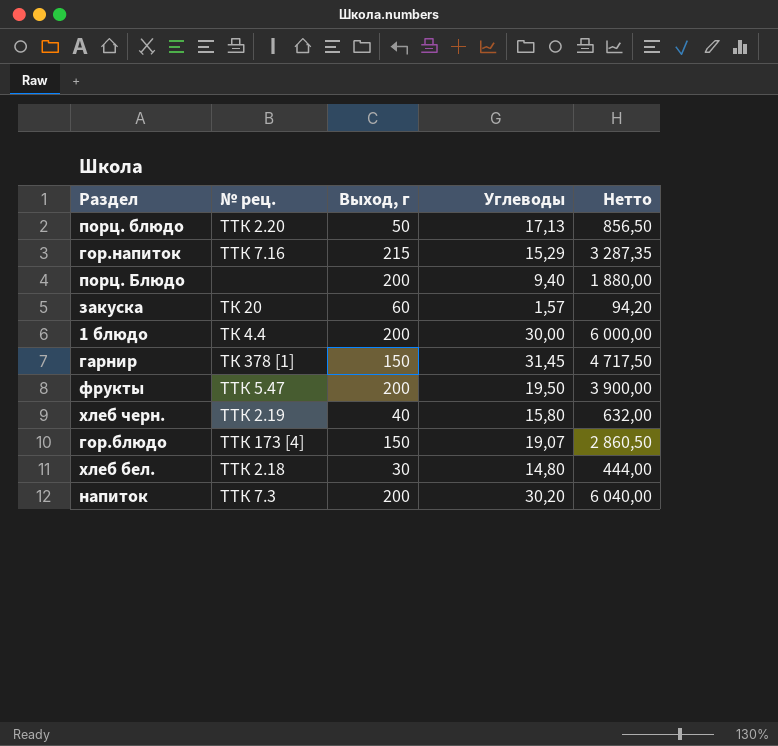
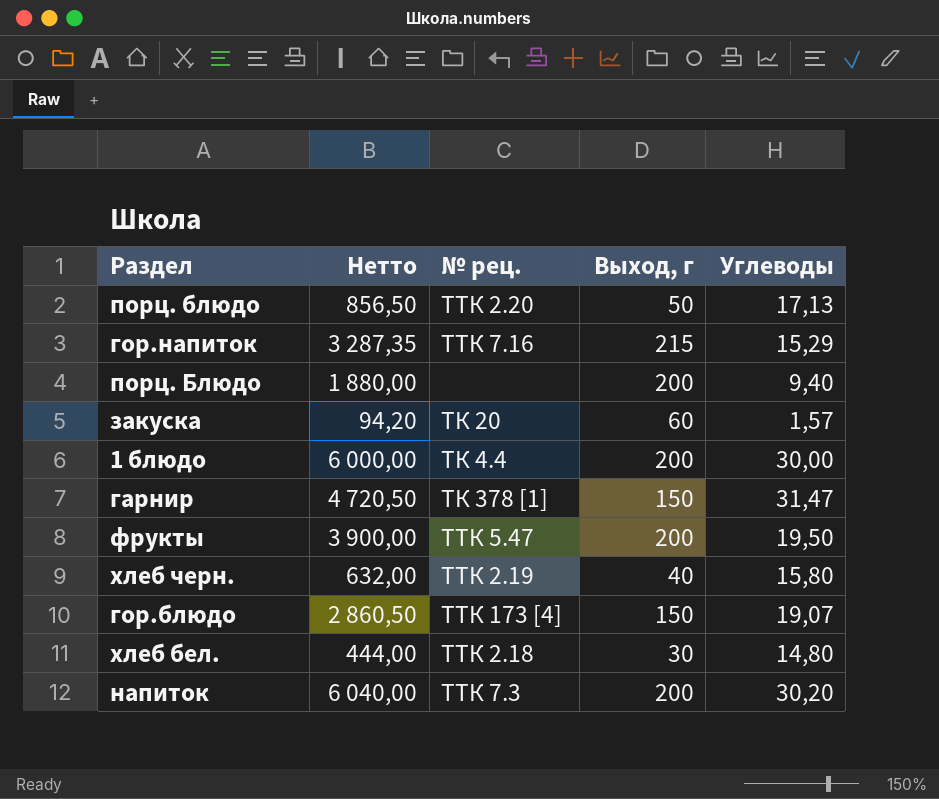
column Нетто | position: 5 -> 2
гарнир | Нетто: 4 717,50 -> 4 720,50
гарнир | Углеводы: 31,45 -> 31,47

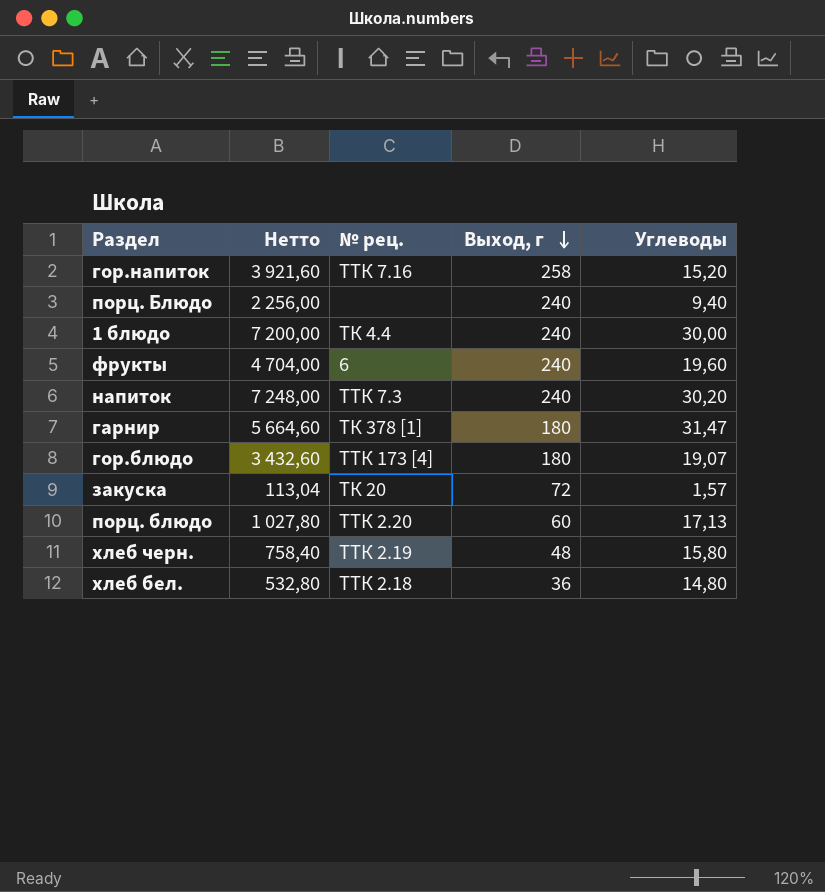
row order: none -> Выход, г descending
гор.напиток | Нетто: 3 287,35 -> 3 921,60
гор.напиток | Выход, г: 215 -> 258
гор.напиток | Углеводы: 15,29 -> 15,20
порц. Блюдо | Нетто: 1 880,00 -> 2 256,00
порц. Блюдо | Выход, г: 200 -> 240
1 блюдо | Нетто: 6 000,00 -> 7 200,00
1 блюдо | Выход, г: 200 -> 240
фрукты | Нетто: 3 900,00 -> 4 704,00
фрукты | № рец.: ТТК 5.47 -> 6
фрукты | Выход, г: 200 -> 240
фрукты | Углеводы: 19,50 -> 19,60
напиток | Нетто: 6 040,00 -> 7 248,00
напиток | Выход, г: 200 -> 240
гарнир | Нетто: 4 720,50 -> 5 664,60
гарнир | Выход, г: 150 -> 180
гор.блюдо | Нетто: 2 860,50 -> 3 432,60
гор.блюдо | Выход, г: 150 -> 180
закуска | Нетто: 94,20 -> 113,04
закуска | Выход, г: 60 -> 72
порц. блюдо | Нетто: 856,50 -> 1 027,80
порц. блюдо | Выход, г: 50 -> 60
хлеб черн. | Нетто: 632,00 -> 758,40
хлеб черн. | Выход, г: 40 -> 48
хлеб бел. | Нетто: 444,00 -> 532,80
хлеб бел. | Выход, г: 30 -> 36

